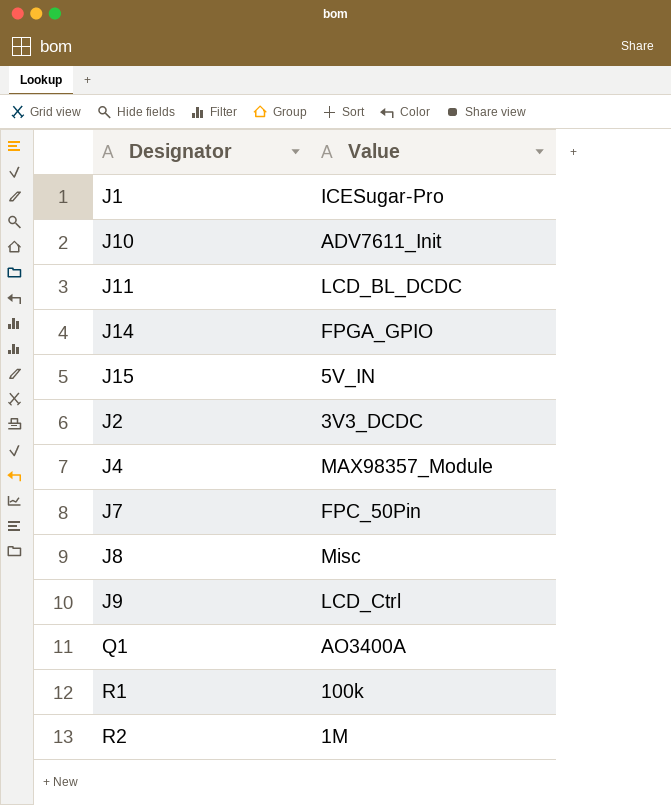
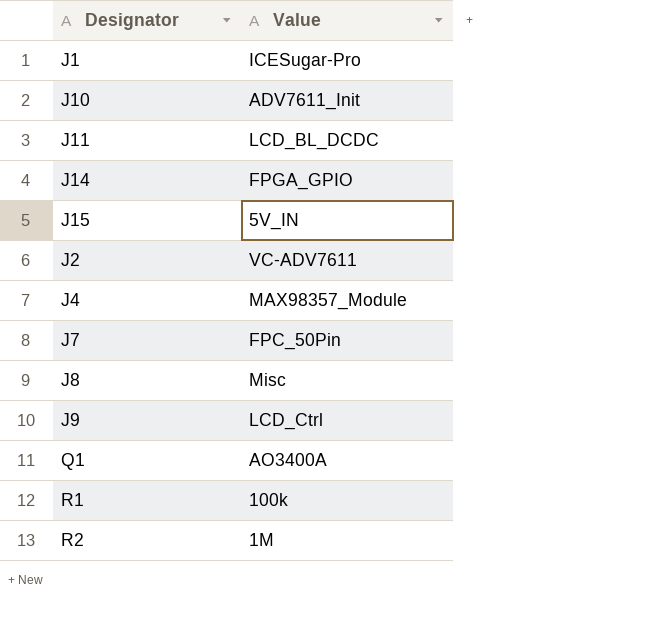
J2 | Value: 3V3_DCDC -> VC-ADV7611

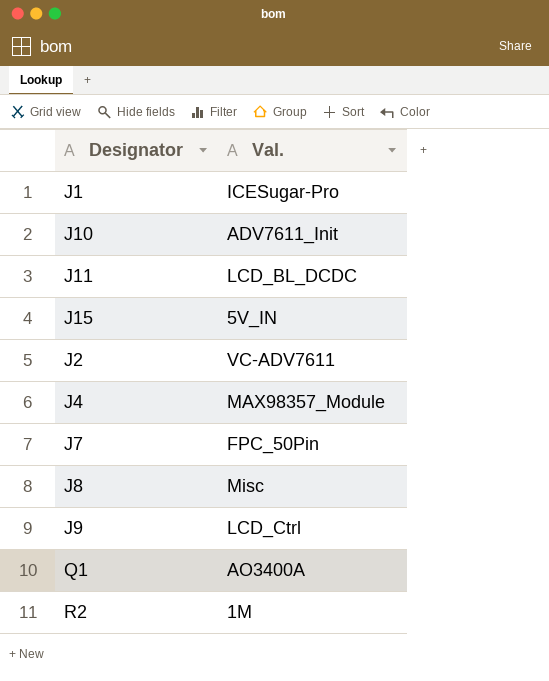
column name: Value -> Val.
row J14: FPGA_GPIO -> none
row R1: 100k -> none

